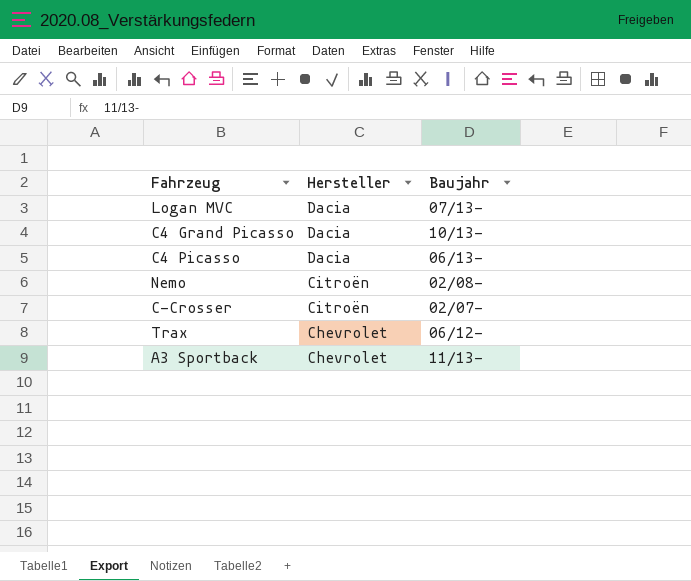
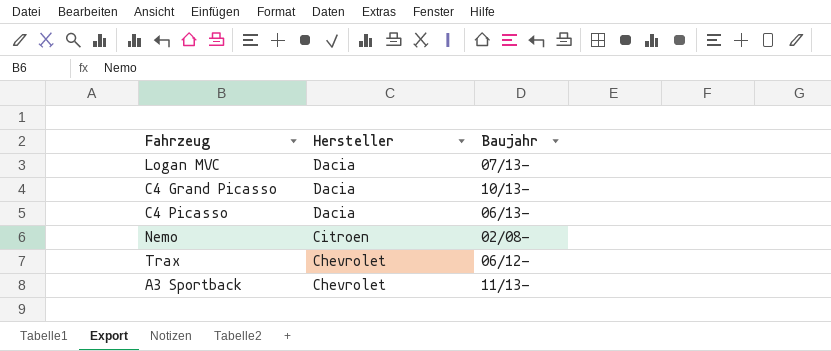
row C-Crosser: Citroën | 02/07- -> none
Nemo | Hersteller: Citroën -> Citroen

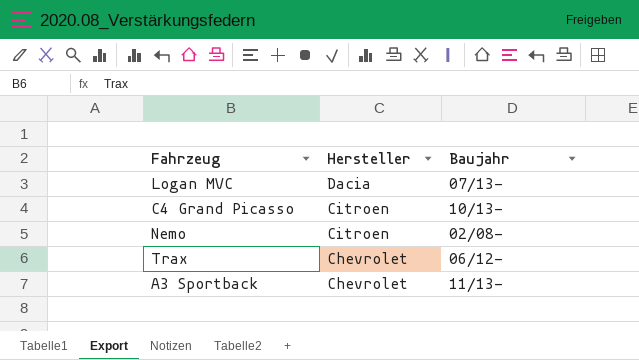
row C4 Picasso: Dacia | 06/13- -> none
C4 Grand Picasso | Hersteller: Dacia -> Citroen

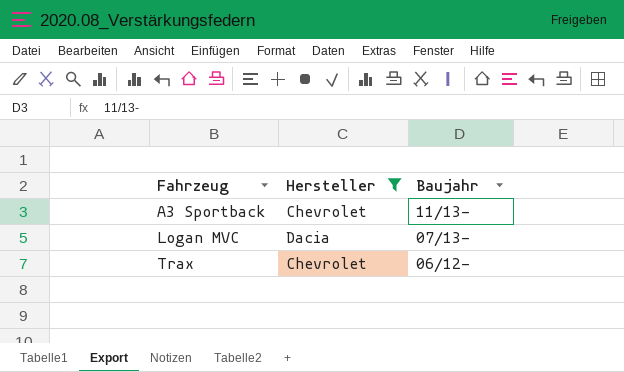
filter: none -> Hersteller != Citroen
row order: Hersteller descending -> Fahrzeug ascending

